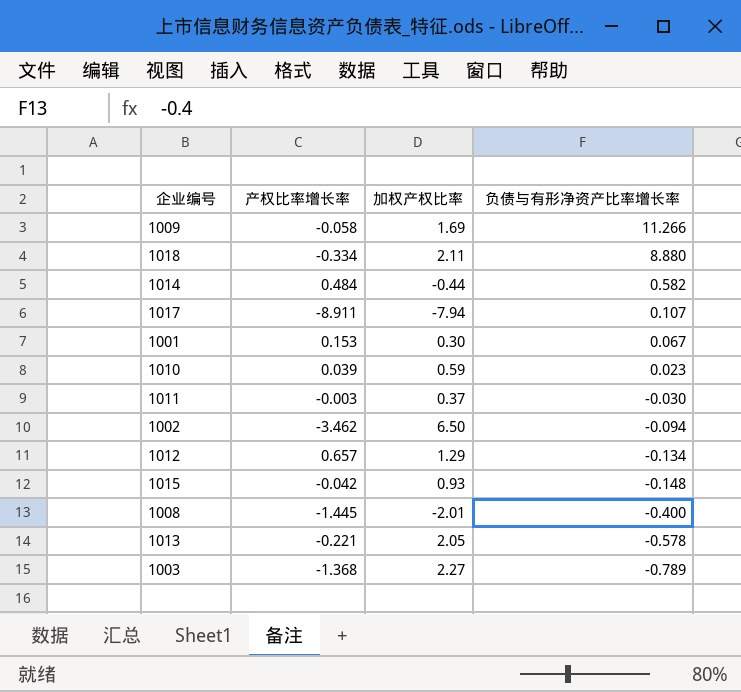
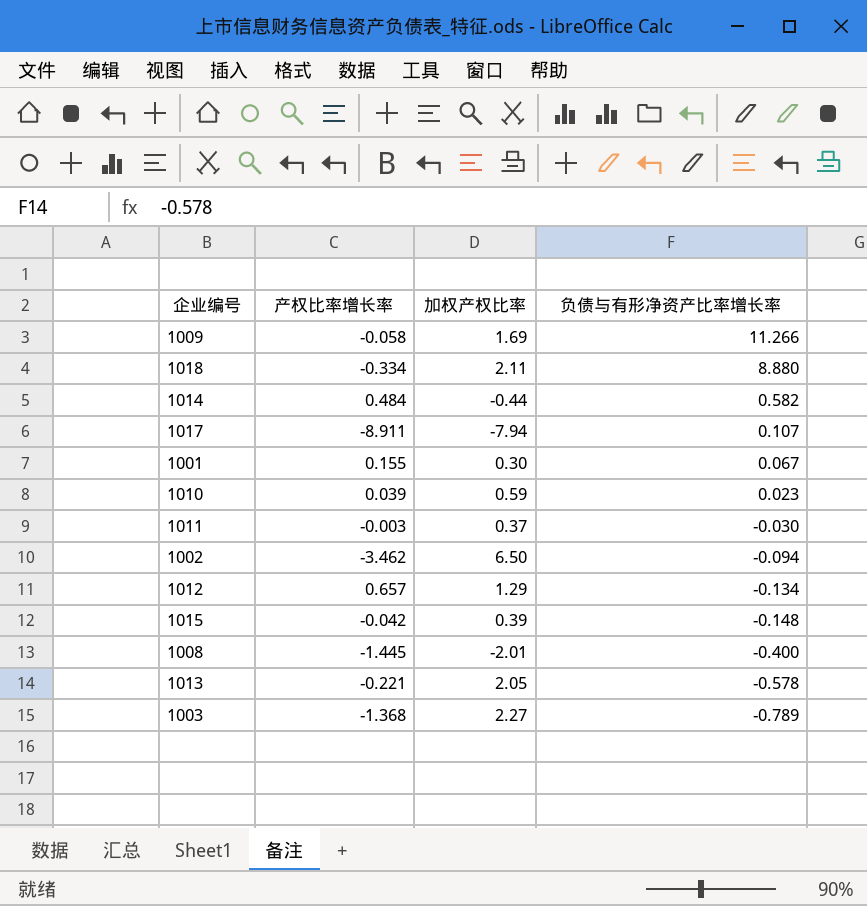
1001 | 产权比率增长率: 0.153 -> 0.155
1015 | 加权产权比率: 0.93 -> 0.39

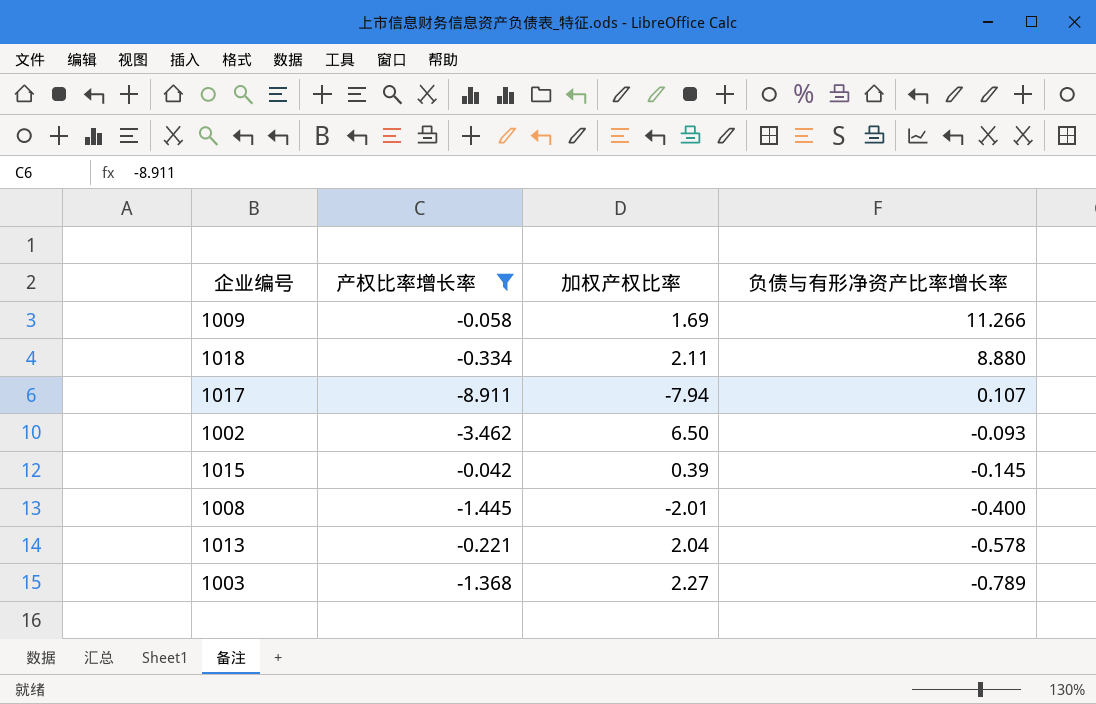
filter: none -> 产权比率增长率 <= -0.042
1002 | 负债与有形净资产比率增长率: -0.094 -> -0.093
1015 | 负债与有形净资产比率增长率: -0.148 -> -0.145
1013 | 加权产权比率: 2.05 -> 2.04

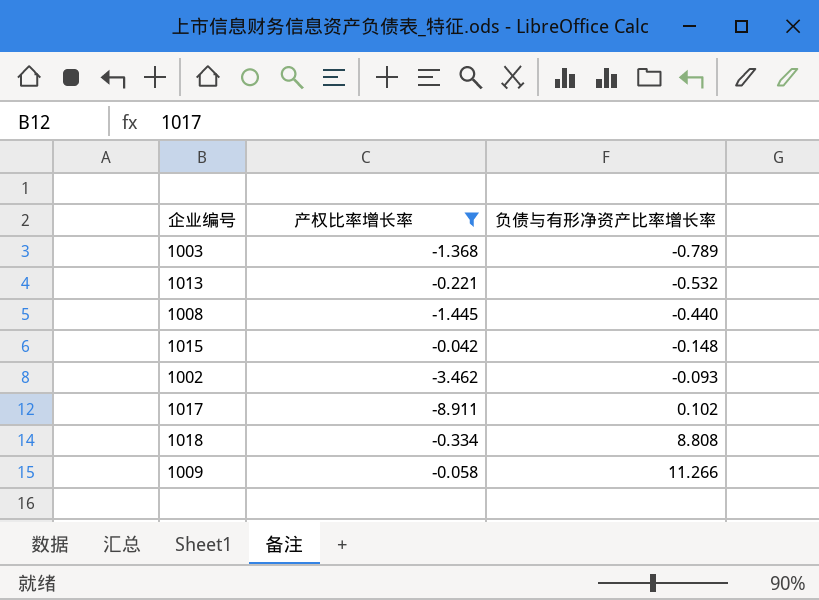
row order: 负债与有形净资产比率增长率 descending -> 负债与有形净资产比率增长率 ascending
column 加权产权比率 | position: 3 -> none
1013 | 负债与有形净资产比率增长率: -0.578 -> -0.532
1008 | 负债与有形净资产比率增长率: -0.400 -> -0.440
1015 | 负债与有形净资产比率增长率: -0.145 -> -0.148
1017 | 负债与有形净资产比率增长率: 0.107 -> 0.102
1018 | 负债与有形净资产比率增长率: 8.880 -> 8.808

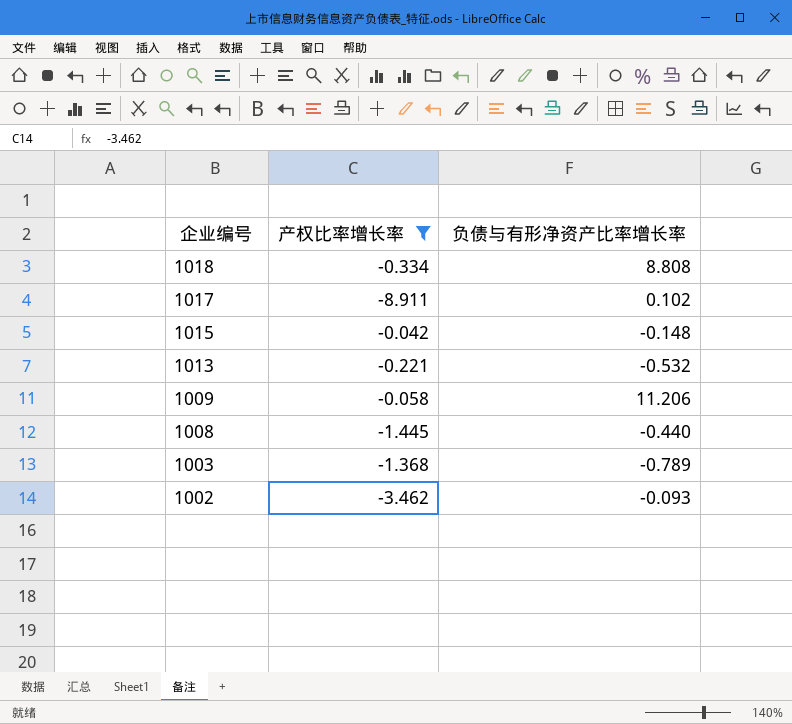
row order: 负债与有形净资产比率增长率 ascending -> 企业编号 descending
1009 | 负债与有形净资产比率增长率: 11.266 -> 11.206

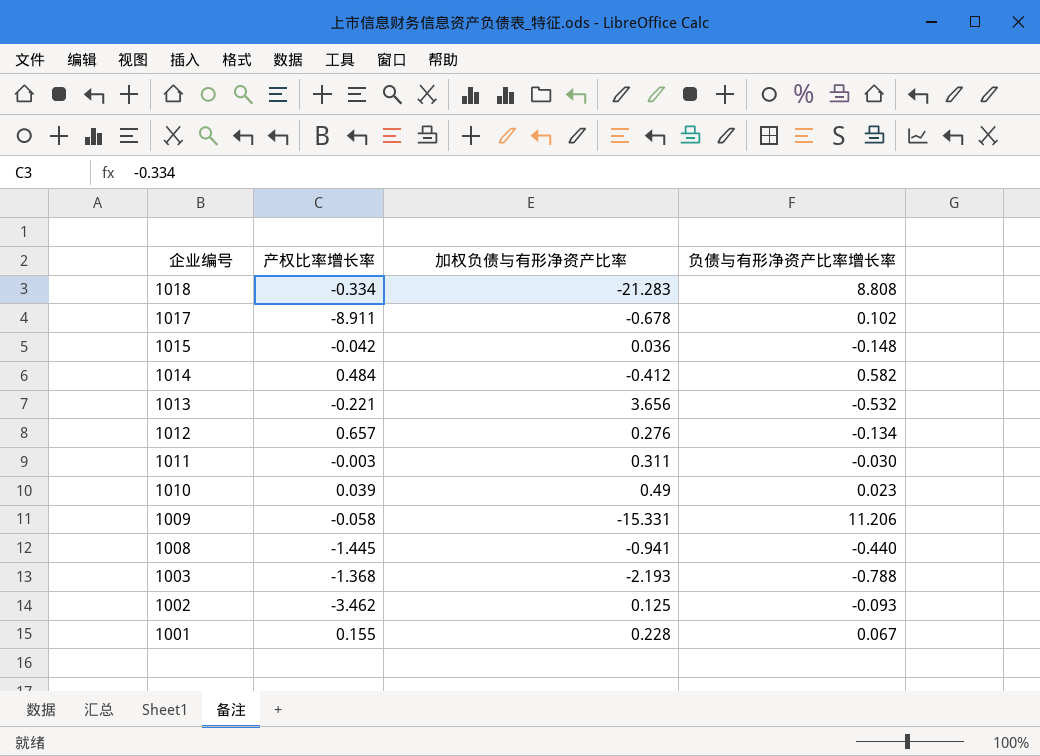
filter: 产权比率增长率 <= -0.042 -> none
column 加权负债与有形净资产比率 | position: none -> 3
1003 | 负债与有形净资产比率增长率: -0.789 -> -0.788

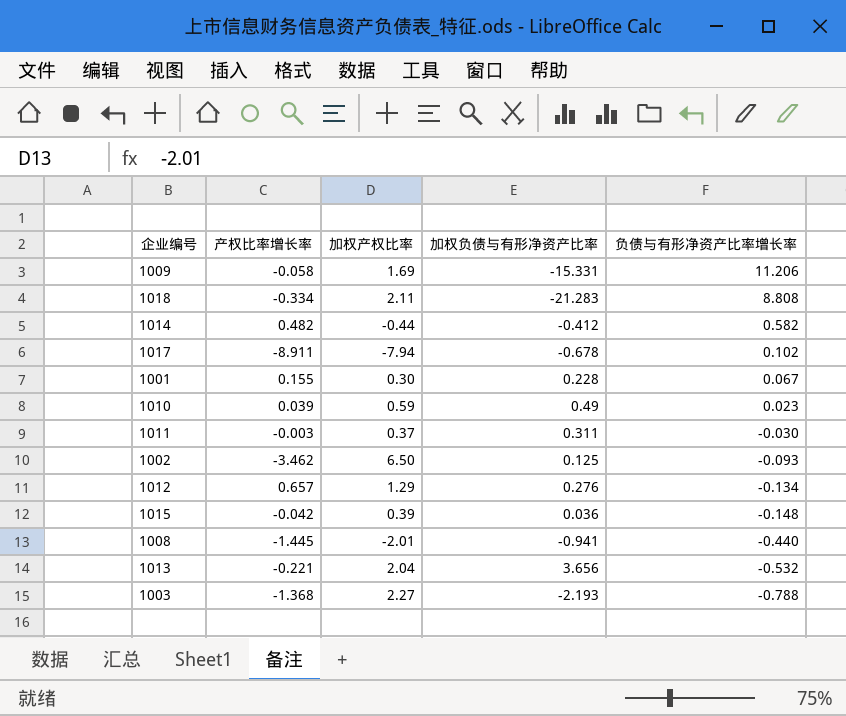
row order: 企业编号 descending -> 负债与有形净资产比率增长率 descending
column 加权产权比率 | position: none -> 3
1014 | 产权比率增长率: 0.484 -> 0.482

